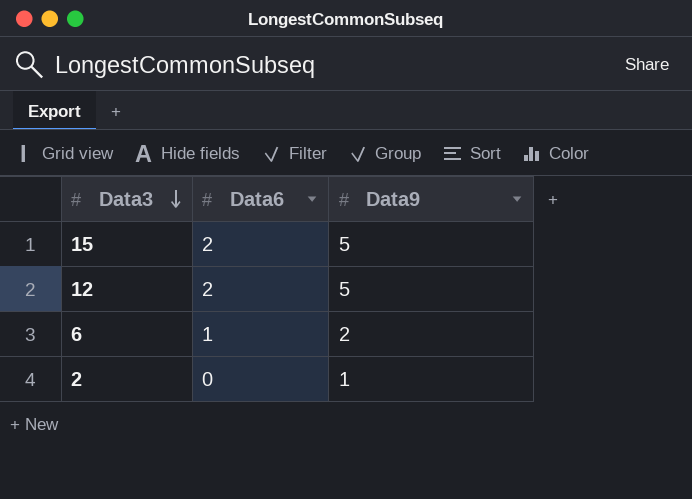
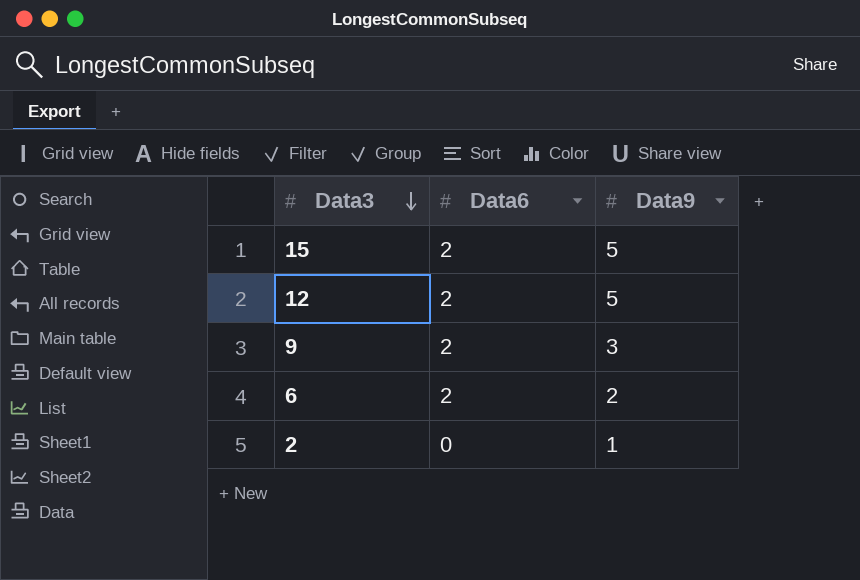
row 9: none -> 2 | 3
6 | Data6: 1 -> 2

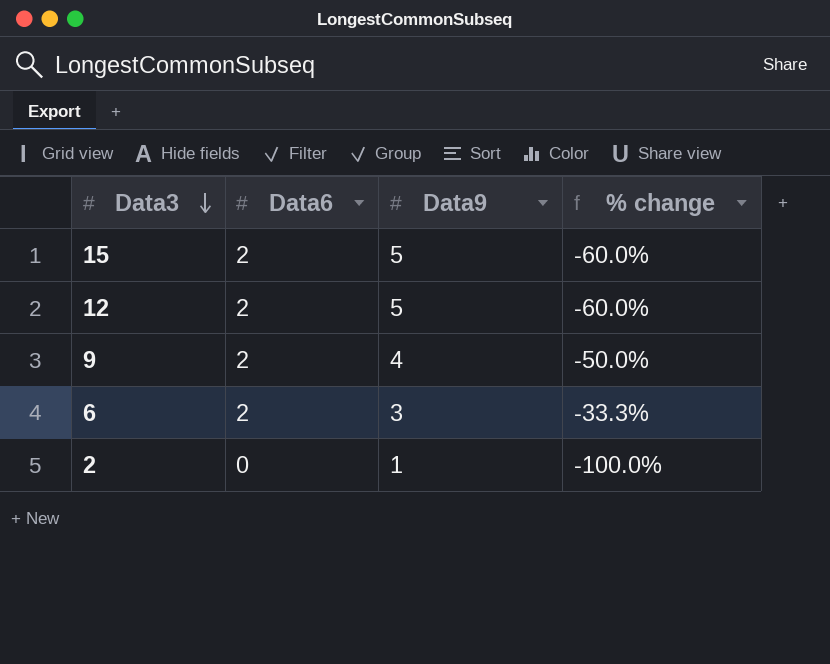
column % change | formula: none -> ([Data6] - [Data9]) / [Data9]
9 | Data9: 3 -> 4
6 | Data9: 2 -> 3

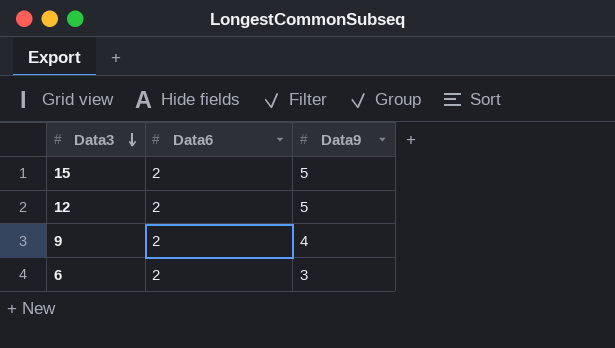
column % change | formula: ([Data6] - [Data9]) / [Data9] -> none
row 2: 0 | 1 | -100.0% -> none

